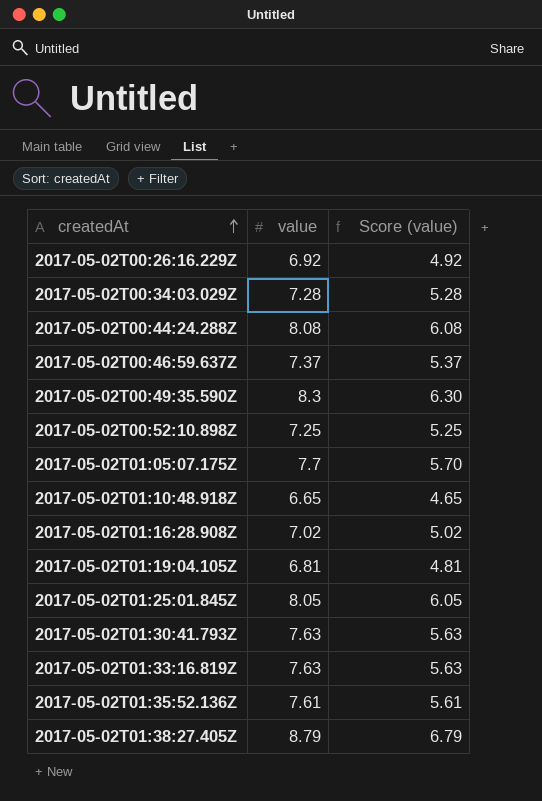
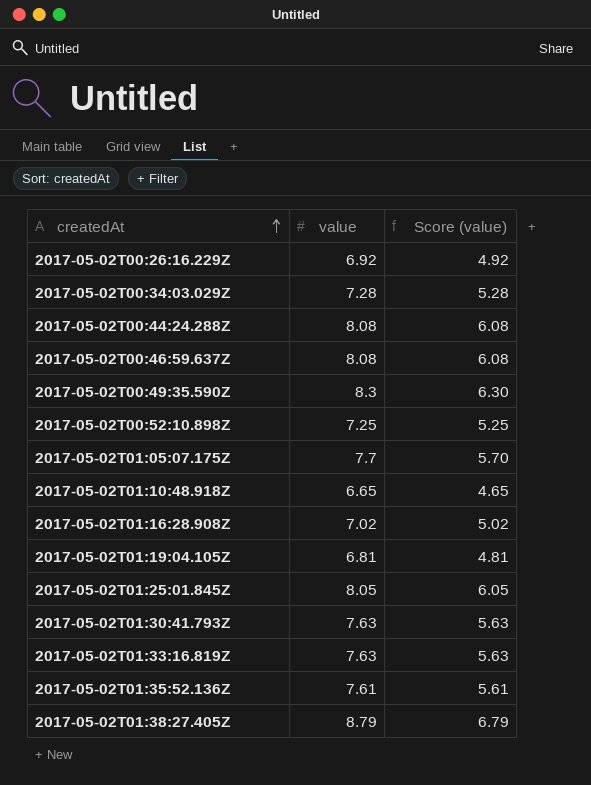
2017-05-02T00:46:59.637Z | value: 7.37 -> 8.08
2017-05-02T00:46:59.637Z | Score (value): 5.37 -> 6.08

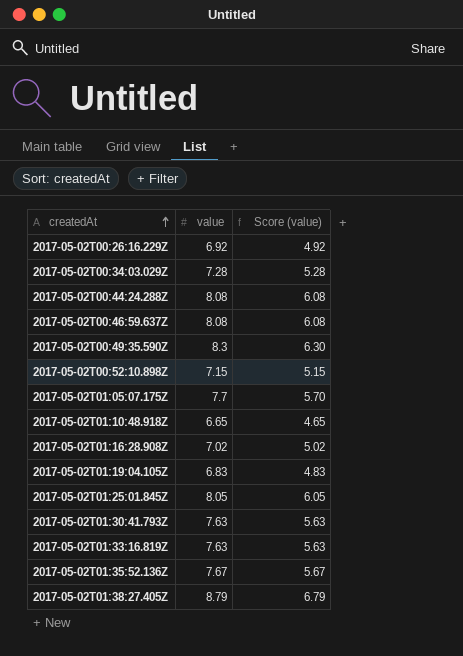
2017-05-02T00:52:10.898Z | value: 7.25 -> 7.15
2017-05-02T00:52:10.898Z | Score (value): 5.25 -> 5.15
2017-05-02T01:19:04.105Z | value: 6.81 -> 6.83
2017-05-02T01:19:04.105Z | Score (value): 4.81 -> 4.83
2017-05-02T01:35:52.136Z | value: 7.61 -> 7.67
2017-05-02T01:35:52.136Z | Score (value): 5.61 -> 5.67

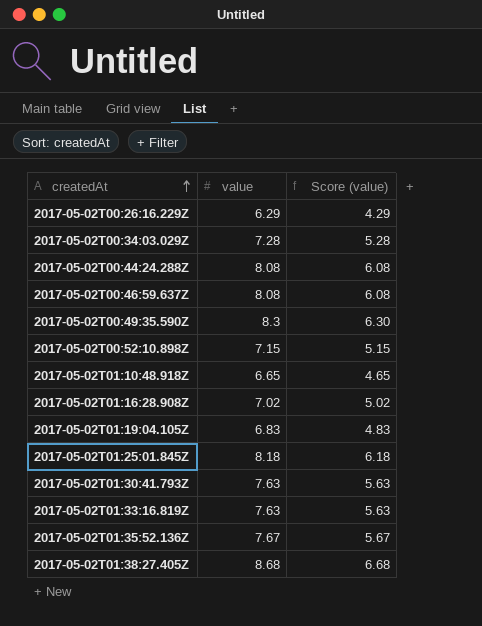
row 2017-05-02T01:05:07.175Z: 7.7 | 5.70 -> none
2017-05-02T00:26:16.229Z | value: 6.92 -> 6.29
2017-05-02T00:26:16.229Z | Score (value): 4.92 -> 4.29
2017-05-02T01:25:01.845Z | value: 8.05 -> 8.18
2017-05-02T01:25:01.845Z | Score (value): 6.05 -> 6.18
2017-05-02T01:38:27.405Z | value: 8.79 -> 8.68
2017-05-02T01:38:27.405Z | Score (value): 6.79 -> 6.68

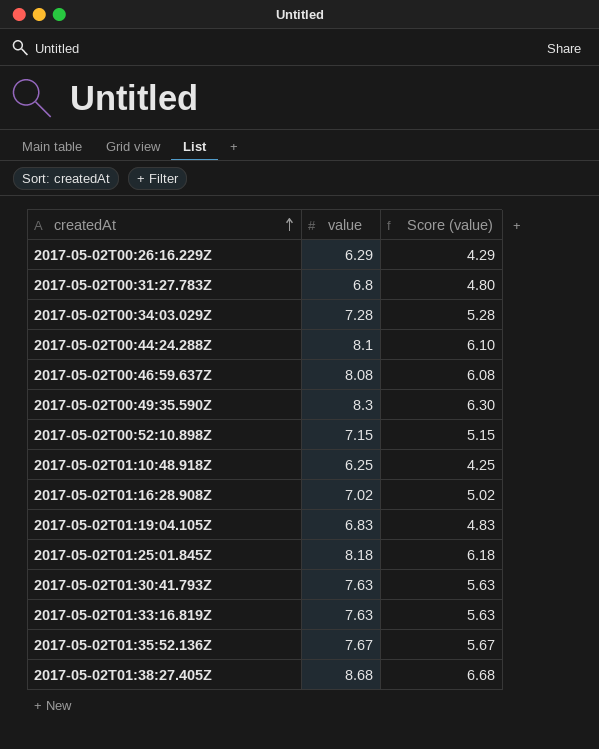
row 2017-05-02T00:31:27.783Z: none -> 6.8 | 4.80
2017-05-02T00:44:24.288Z | value: 8.08 -> 8.1
2017-05-02T00:44:24.288Z | Score (value): 6.08 -> 6.10
2017-05-02T01:10:48.918Z | value: 6.65 -> 6.25
2017-05-02T01:10:48.918Z | Score (value): 4.65 -> 4.25

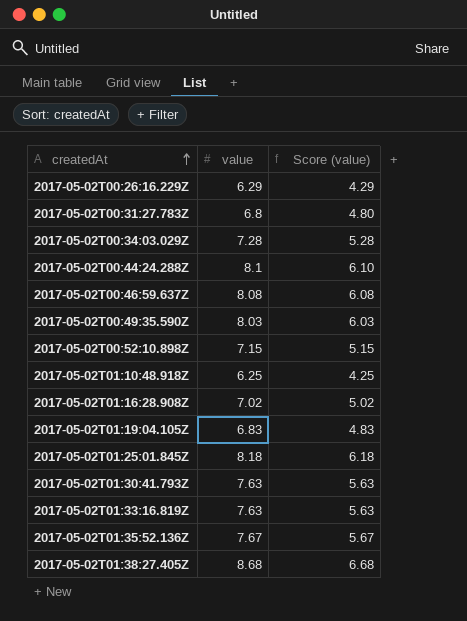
2017-05-02T00:49:35.590Z | value: 8.3 -> 8.03
2017-05-02T00:49:35.590Z | Score (value): 6.30 -> 6.03

